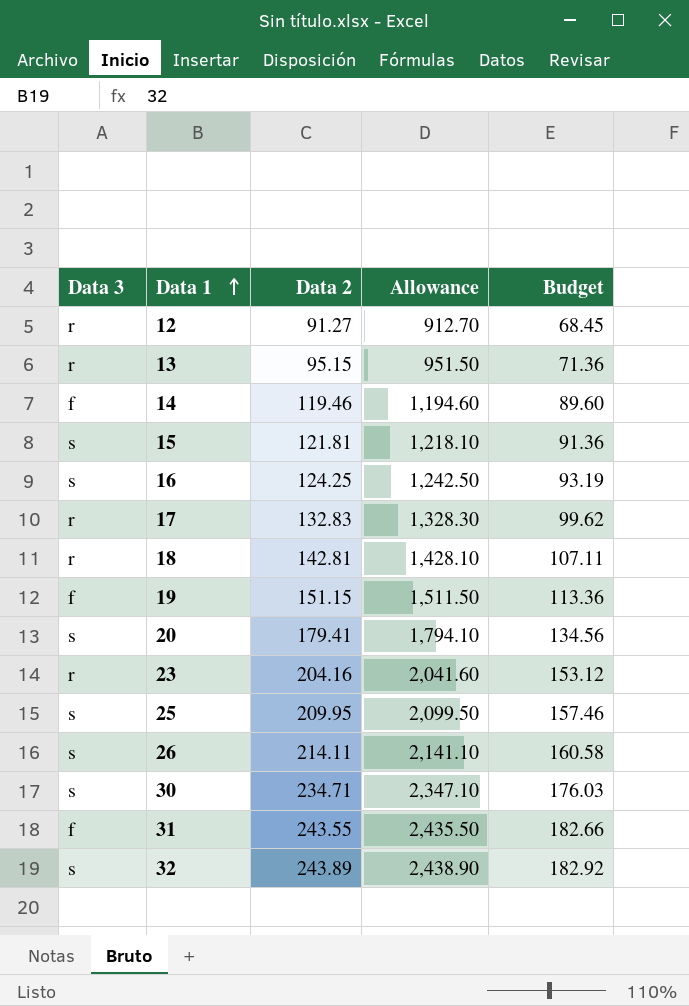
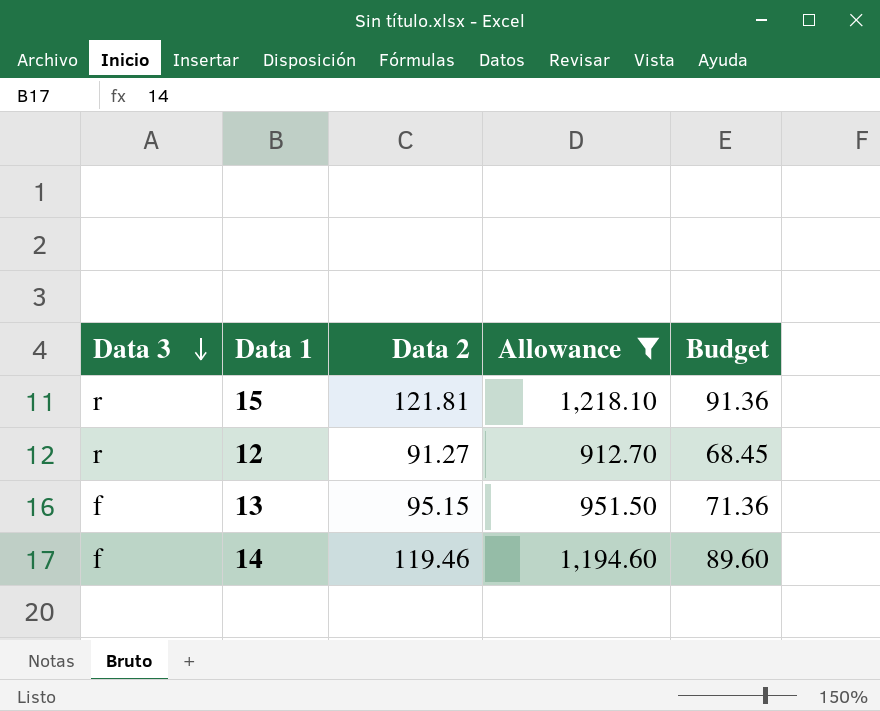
filter: none -> Allowance <= 1,218.10
row order: Data 1 ascending -> Data 3 descending
15 | Data 3: s -> r
13 | Data 3: r -> f

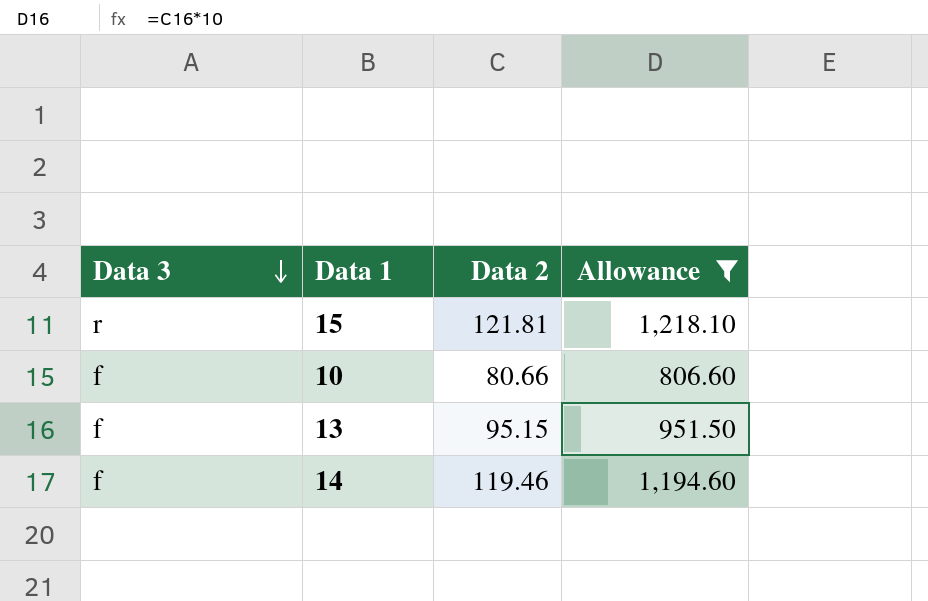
column Budget | formula: [Data 2] * 0.75 -> none
row 12: r | 91.27 | 912.70 | 68.45 -> none
row 10: none -> f | 80.66 | 806.60

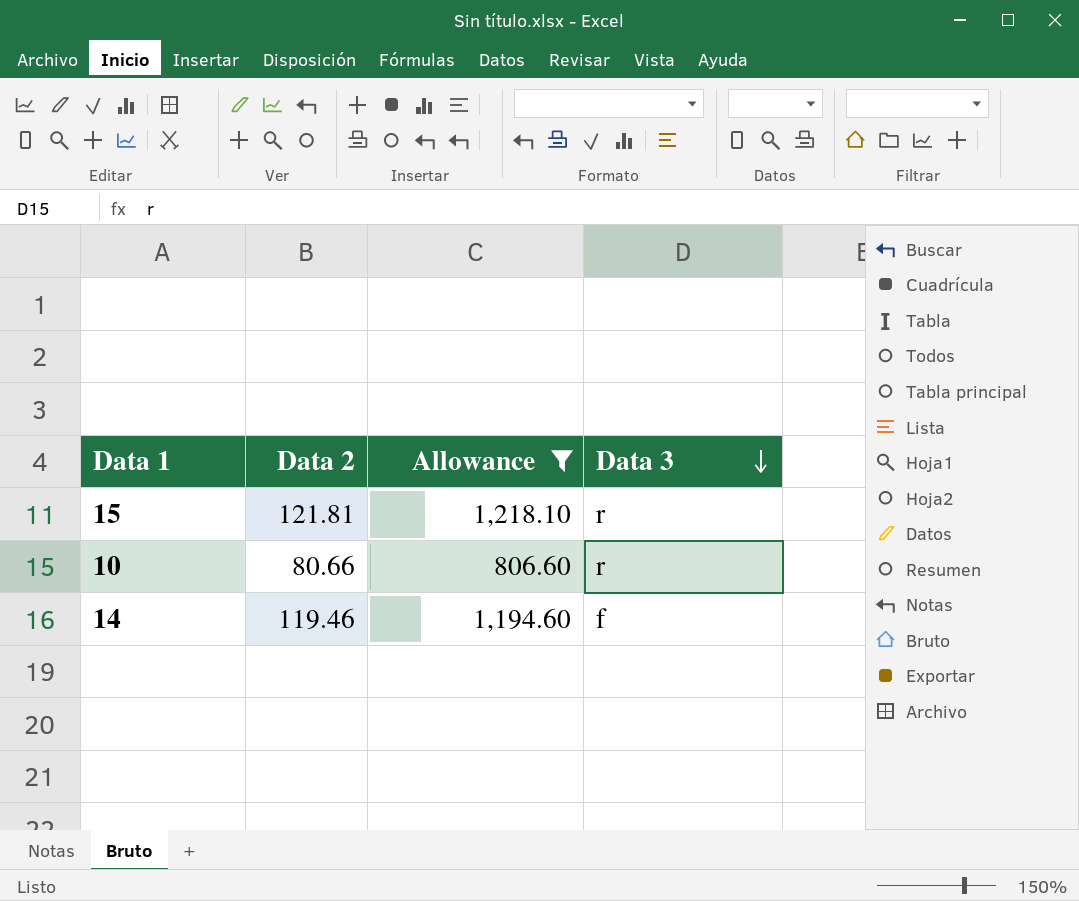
column Data 3 | position: 1 -> 4
row 13: f | 95.15 | 951.50 -> none
10 | Data 3: f -> r

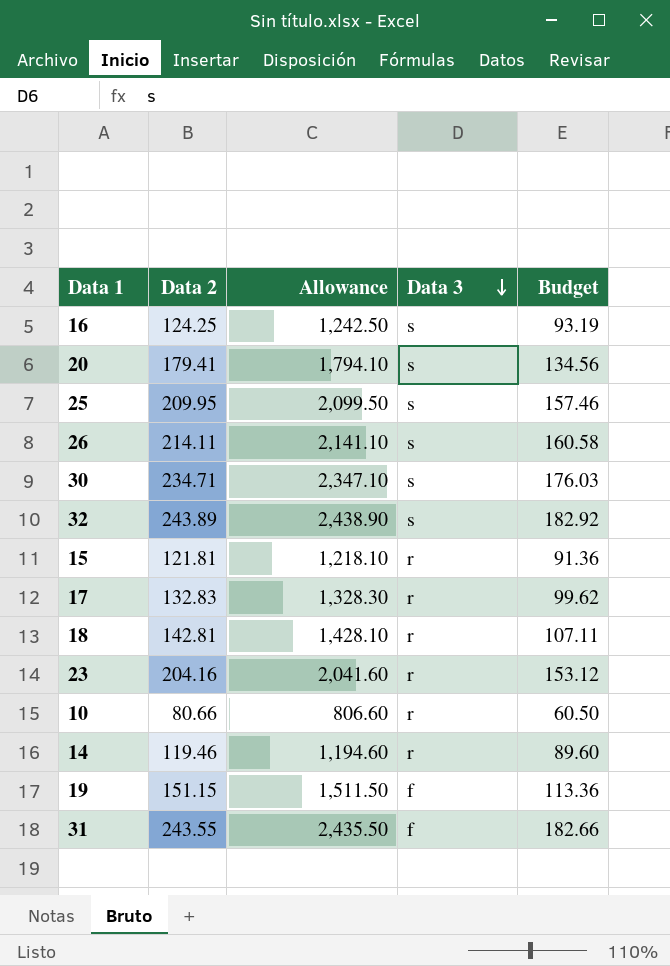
filter: Allowance <= 1,218.10 -> none
column Budget | formula: none -> [Data 2] * 0.75
14 | Data 3: f -> r

